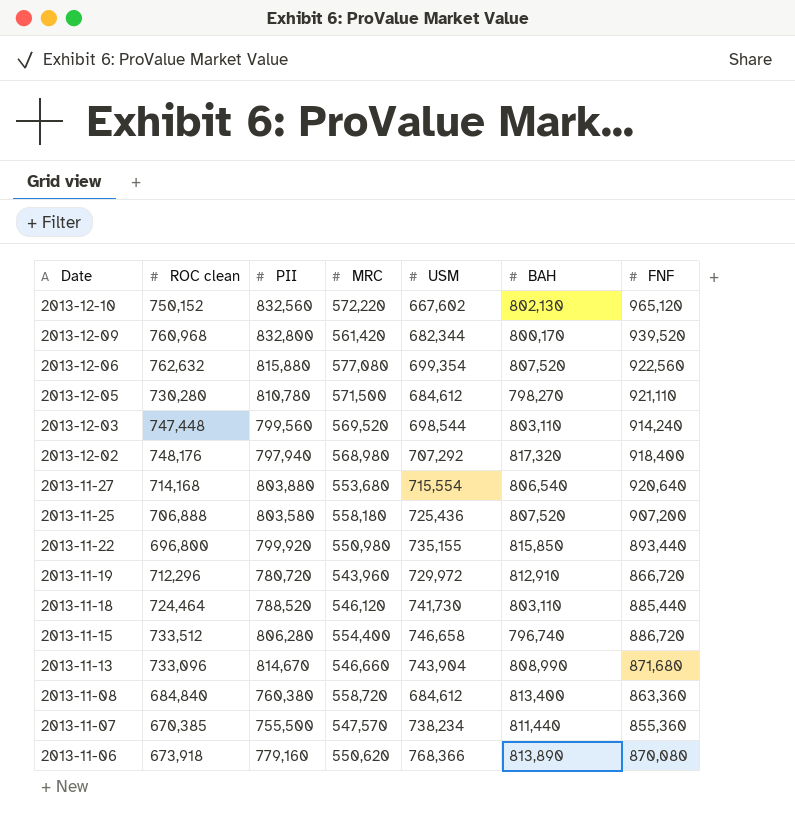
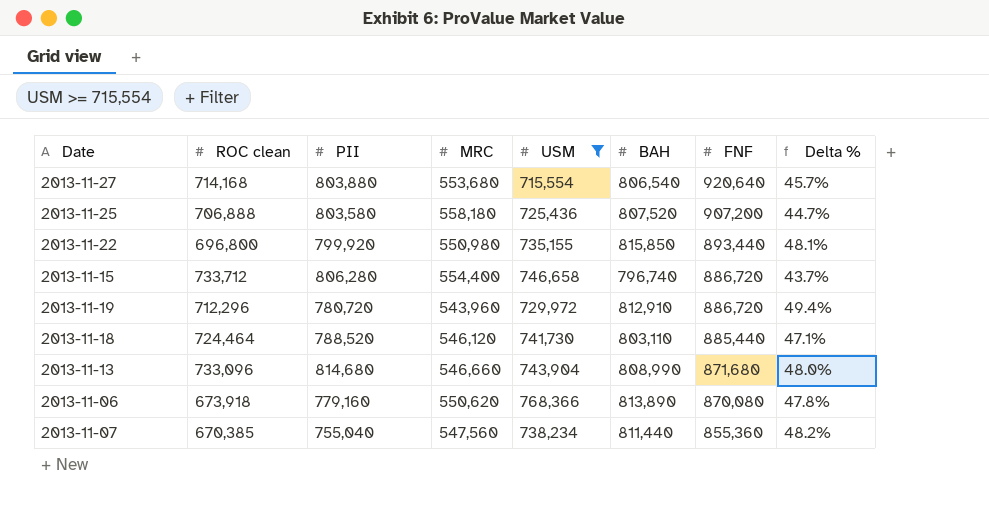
filter: none -> USM >= 715,554
row order: Date descending -> FNF descending
column Delta % | formula: none -> ([BAH] - [MRC]) / [MRC]
2013-11-15 | ROC clean: 733,512 -> 733,712
2013-11-19 | FNF: 866,720 -> 886,720
2013-11-13 | PII: 814,670 -> 814,680
2013-11-07 | PII: 755,500 -> 755,040
2013-11-07 | MRC: 547,570 -> 547,560

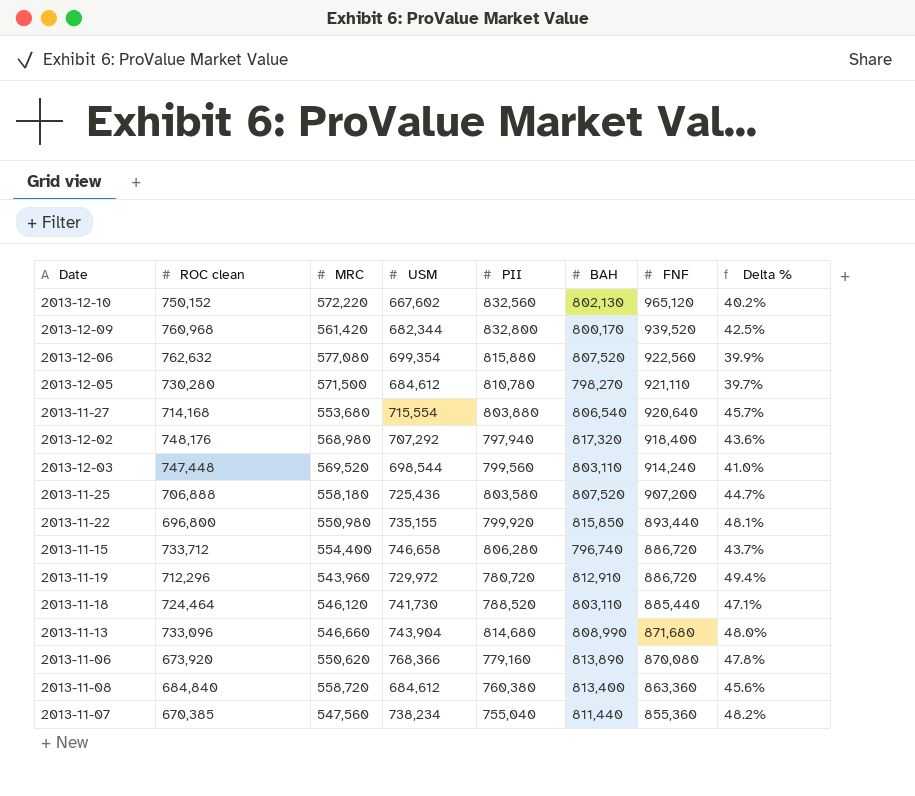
filter: USM >= 715,554 -> none
column PII | position: 3 -> 5
2013-11-06 | ROC clean: 673,918 -> 673,920

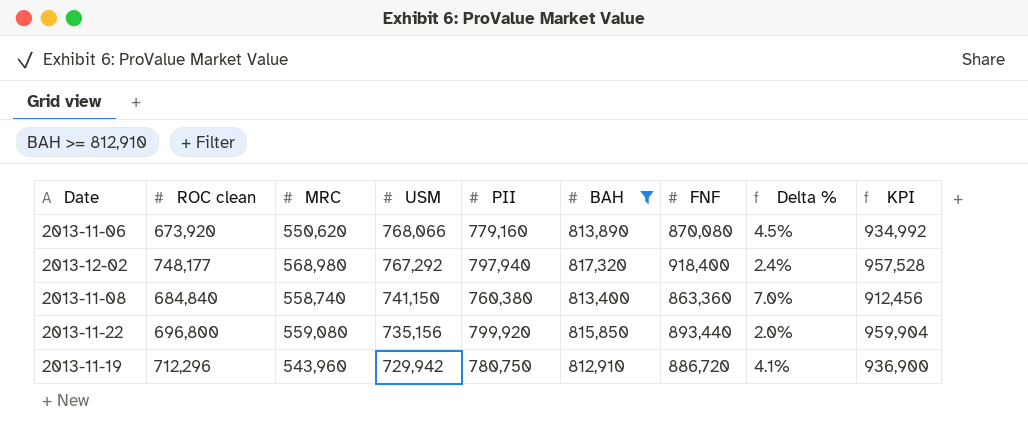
filter: none -> BAH >= 812,910
row order: FNF descending -> USM descending
column Delta % | formula: ([BAH] - [MRC]) / [MRC] -> ([BAH] - [PII]) / [PII]
column KPI | formula: none -> [PII] * 1.2
2013-11-06 | USM: 768,366 -> 768,066
2013-12-02 | ROC clean: 748,176 -> 748,177
2013-12-02 | USM: 707,292 -> 767,292
2013-11-08 | MRC: 558,720 -> 558,740
2013-11-08 | USM: 684,612 -> 741,150
2013-11-22 | MRC: 550,980 -> 559,080
2013-11-22 | USM: 735,155 -> 735,156
2013-11-19 | USM: 729,972 -> 729,942
2013-11-19 | PII: 780,720 -> 780,750

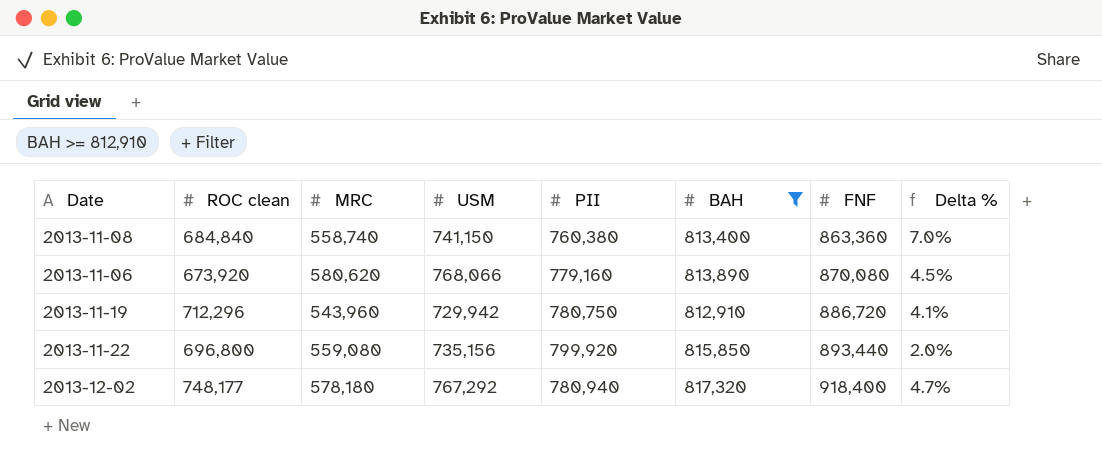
row order: USM descending -> FNF ascending
column KPI | formula: [PII] * 1.2 -> none
2013-11-06 | MRC: 550,620 -> 580,620
2013-12-02 | MRC: 568,980 -> 578,180
2013-12-02 | PII: 797,940 -> 780,940
2013-12-02 | Delta %: 2.4% -> 4.7%

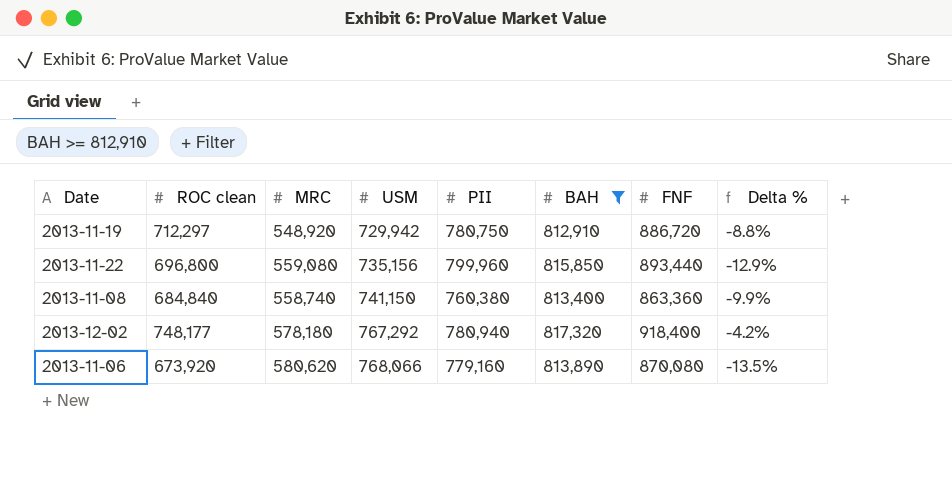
row order: FNF ascending -> USM ascending
column Delta % | formula: ([BAH] - [PII]) / [PII] -> ([ROC clean] - [PII]) / [PII]
2013-11-19 | ROC clean: 712,296 -> 712,297
2013-11-19 | MRC: 543,960 -> 548,920
2013-11-22 | PII: 799,920 -> 799,960

